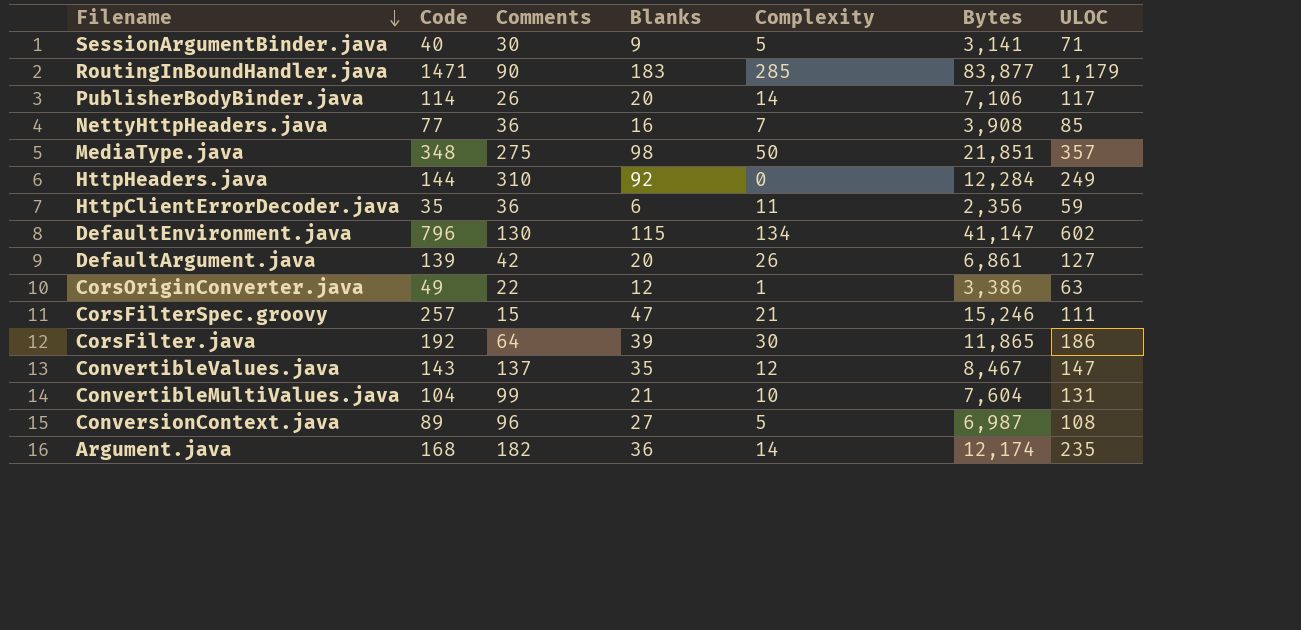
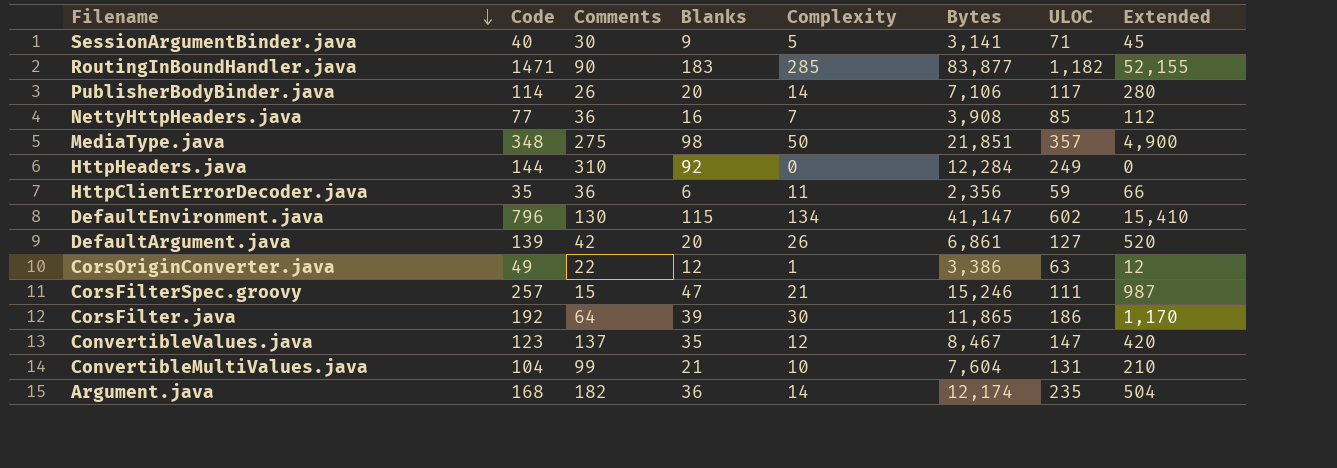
column Extended | formula: none -> [Blanks] * [Complexity]
row ConversionContext.java: 89 | 96 | 27 | 5 | 6,987 | 108 -> none
RoutingInBoundHandler.java | ULOC: 1,179 -> 1,182
ConvertibleValues.java | Code: 143 -> 123

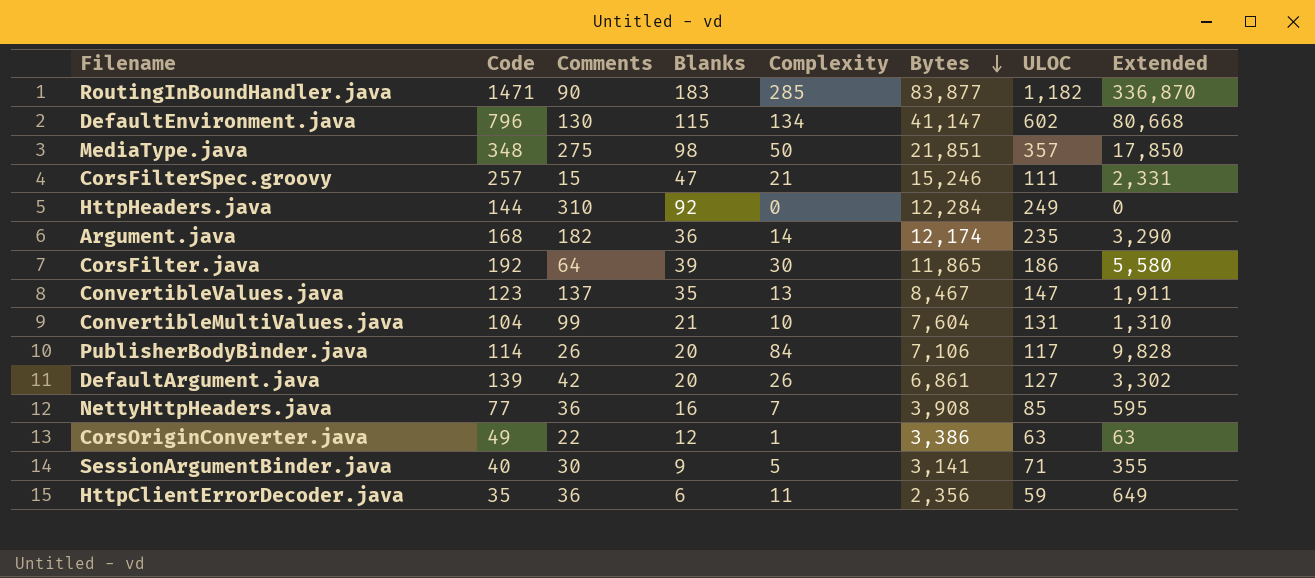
row order: Filename descending -> Bytes descending
column Extended | formula: [Blanks] * [Complexity] -> [Complexity] * [ULOC]
ConvertibleValues.java | Complexity: 12 -> 13
PublisherBodyBinder.java | Complexity: 14 -> 84

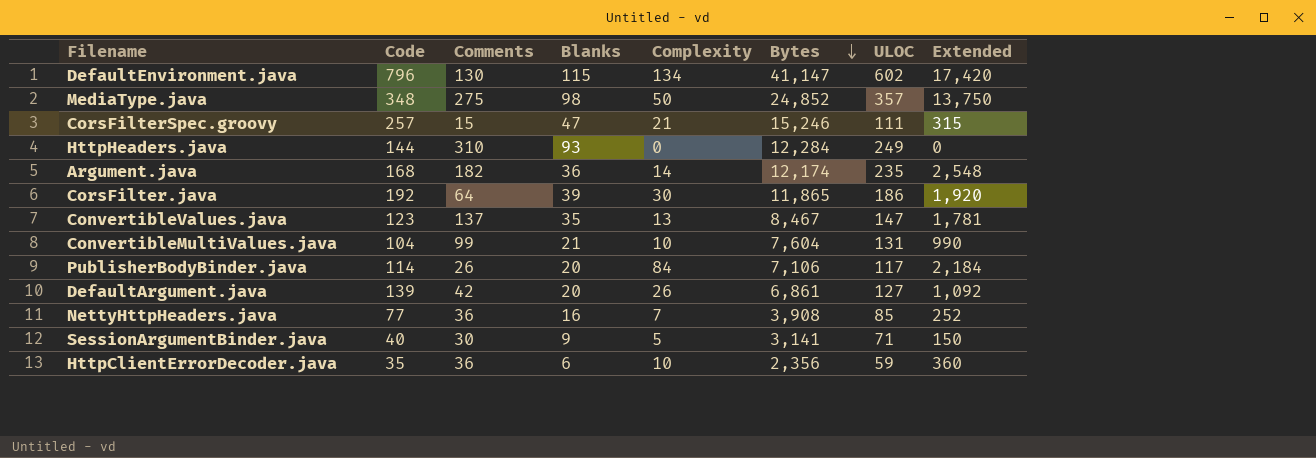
column Extended | formula: [Complexity] * [ULOC] -> [Comments] * [Complexity]
row RoutingInBoundHandler.java: 1471 | 90 | 183 | 285 | 83,877 | 1,182 | 336,870 -> none
row CorsOriginConverter.java: 49 | 22 | 12 | 1 | 3,386 | 63 | 63 -> none
MediaType.java | Bytes: 21,851 -> 24,852
HttpHeaders.java | Blanks: 92 -> 93
HttpClientErrorDecoder.java | Complexity: 11 -> 10

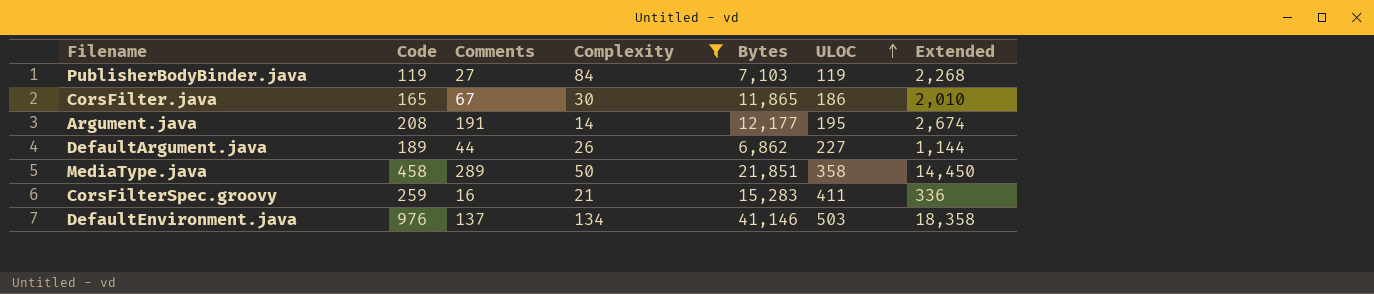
filter: none -> Complexity >= 14
row order: Bytes descending -> ULOC ascending
column Blanks | position: 4 -> none
PublisherBodyBinder.java | Code: 114 -> 119
PublisherBodyBinder.java | Comments: 26 -> 27
PublisherBodyBinder.java | Bytes: 7,106 -> 7,103
PublisherBodyBinder.java | ULOC: 117 -> 119
PublisherBodyBinder.java | Extended: 2,184 -> 2,268
CorsFilter.java | Code: 192 -> 165
CorsFilter.java | Comments: 64 -> 67
CorsFilter.java | Extended: 1,920 -> 2,010
Argument.java | Code: 168 -> 208
Argument.java | Comments: 182 -> 191
Argument.java | Bytes: 12,174 -> 12,177
Argument.java | ULOC: 235 -> 195
Argument.java | Extended: 2,548 -> 2,674
DefaultArgument.java | Code: 139 -> 189
DefaultArgument.java | Comments: 42 -> 44
DefaultArgument.java | Bytes: 6,861 -> 6,862
DefaultArgument.java | ULOC: 127 -> 227
DefaultArgument.java | Extended: 1,092 -> 1,144
MediaType.java | Code: 348 -> 458
MediaType.java | Comments: 275 -> 289
MediaType.java | Bytes: 24,852 -> 21,851
MediaType.java | ULOC: 357 -> 358
MediaType.java | Extended: 13,750 -> 14,450
CorsFilterSpec.groovy | Code: 257 -> 259
CorsFilterSpec.groovy | Comments: 15 -> 16
CorsFilterSpec.groovy | Bytes: 15,246 -> 15,283
CorsFilterSpec.groovy | ULOC: 111 -> 411
CorsFilterSpec.groovy | Extended: 315 -> 336
DefaultEnvironment.java | Code: 796 -> 976
DefaultEnvironment.java | Comments: 130 -> 137
DefaultEnvironment.java | Bytes: 41,147 -> 41,146
DefaultEnvironment.java | ULOC: 602 -> 503
DefaultEnvironment.java | Extended: 17,420 -> 18,358

